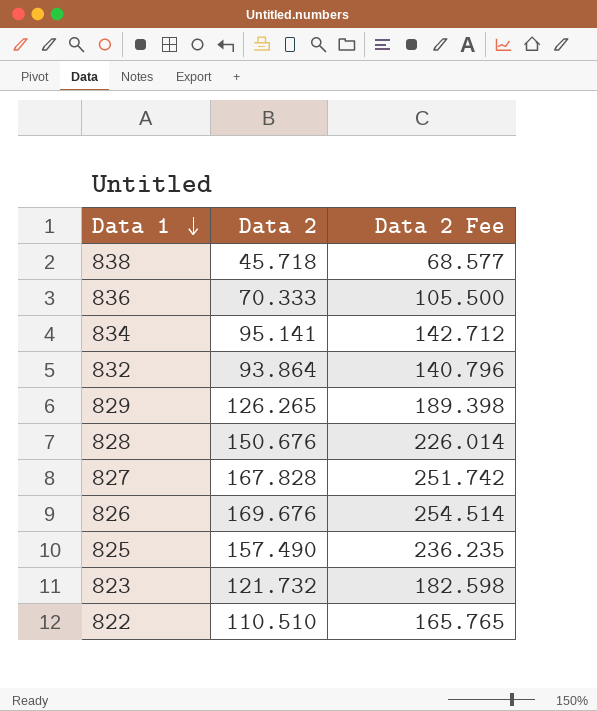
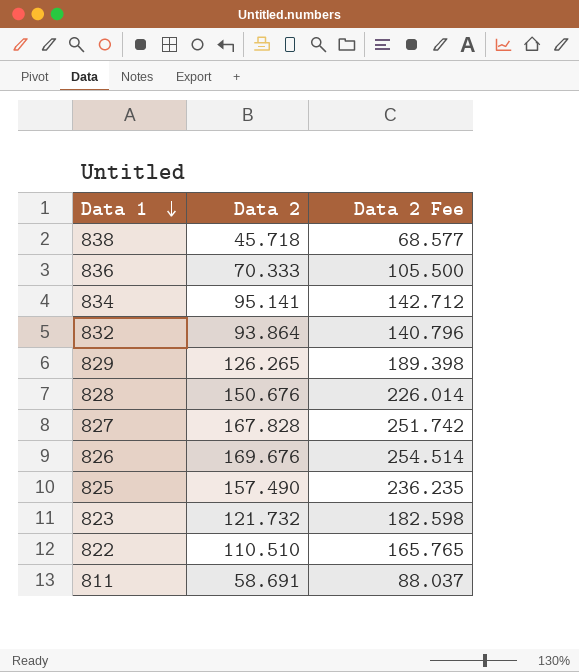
row 811: none -> 58.691 | 88.037

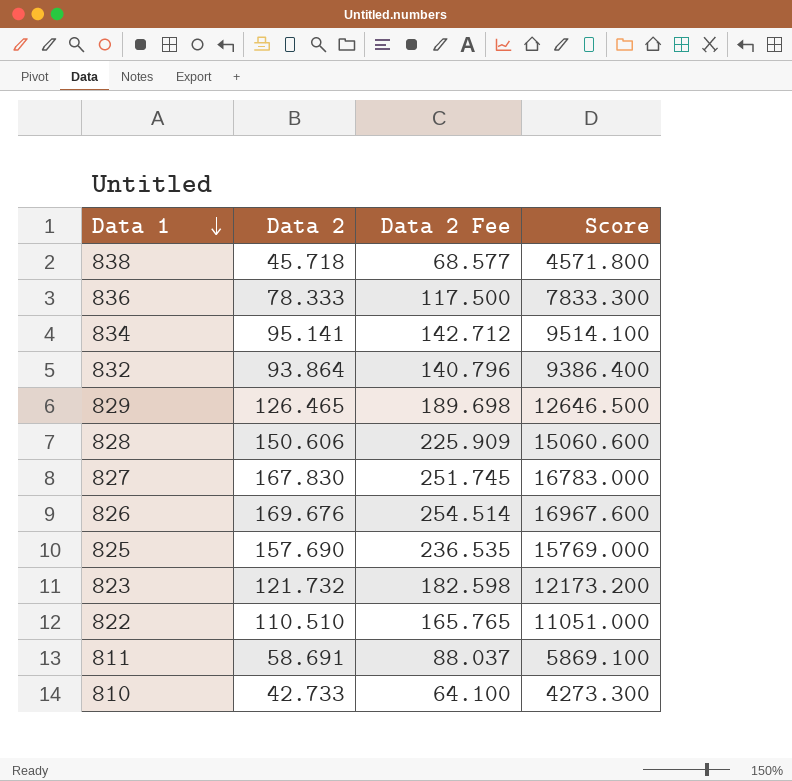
column Score | formula: none -> [Data 2] * 100
836 | Data 2: 70.333 -> 78.333
836 | Data 2 Fee: 105.500 -> 117.500
829 | Data 2: 126.265 -> 126.465
829 | Data 2 Fee: 189.398 -> 189.698
828 | Data 2: 150.676 -> 150.606
828 | Data 2 Fee: 226.014 -> 225.909
827 | Data 2: 167.828 -> 167.830
827 | Data 2 Fee: 251.742 -> 251.745
825 | Data 2: 157.490 -> 157.690
825 | Data 2 Fee: 236.235 -> 236.535
row 810: none -> 42.733 | 64.100 | 4273.300

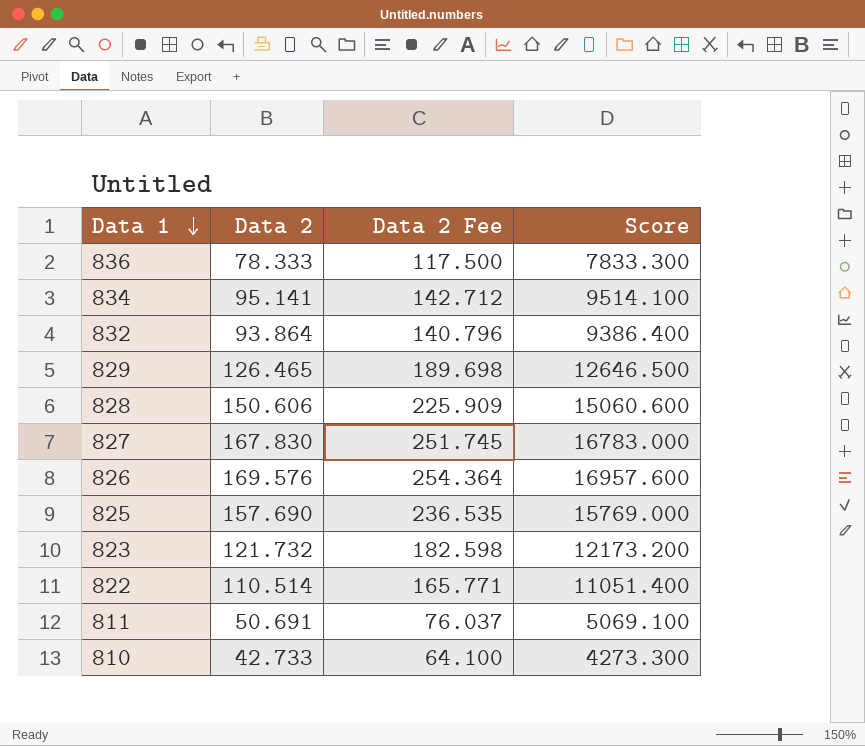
row 838: 45.718 | 68.577 | 4571.800 -> none
826 | Data 2: 169.676 -> 169.576
826 | Data 2 Fee: 254.514 -> 254.364
826 | Score: 16967.600 -> 16957.600
822 | Data 2: 110.510 -> 110.514
822 | Data 2 Fee: 165.765 -> 165.771
822 | Score: 11051.000 -> 11051.400
811 | Data 2: 58.691 -> 50.691
811 | Data 2 Fee: 88.037 -> 76.037
811 | Score: 5869.100 -> 5069.100

